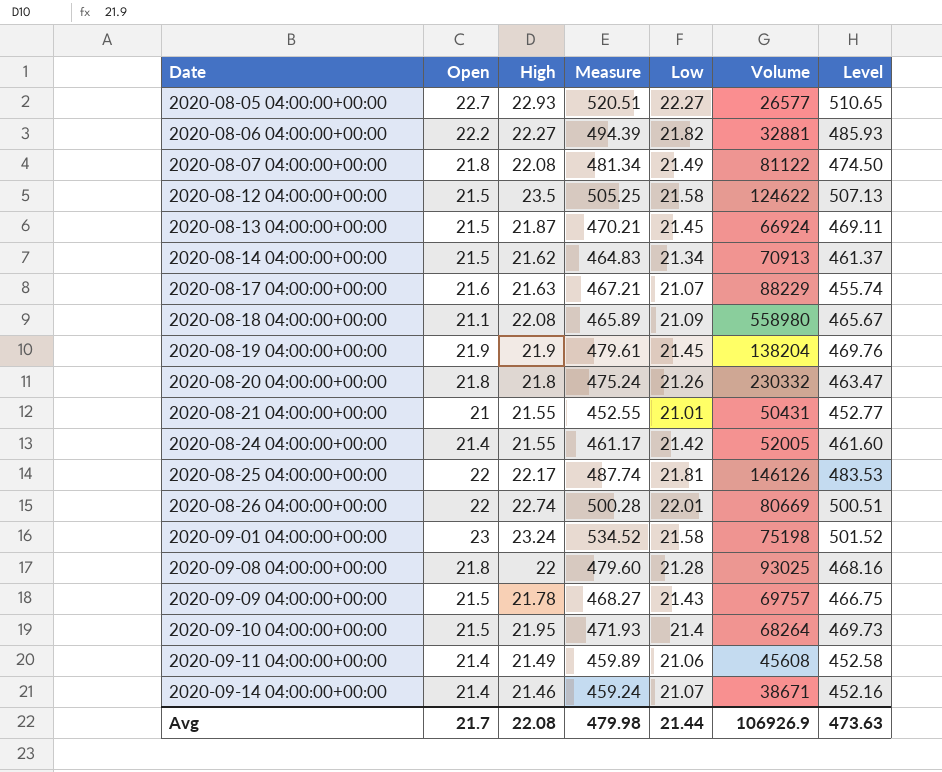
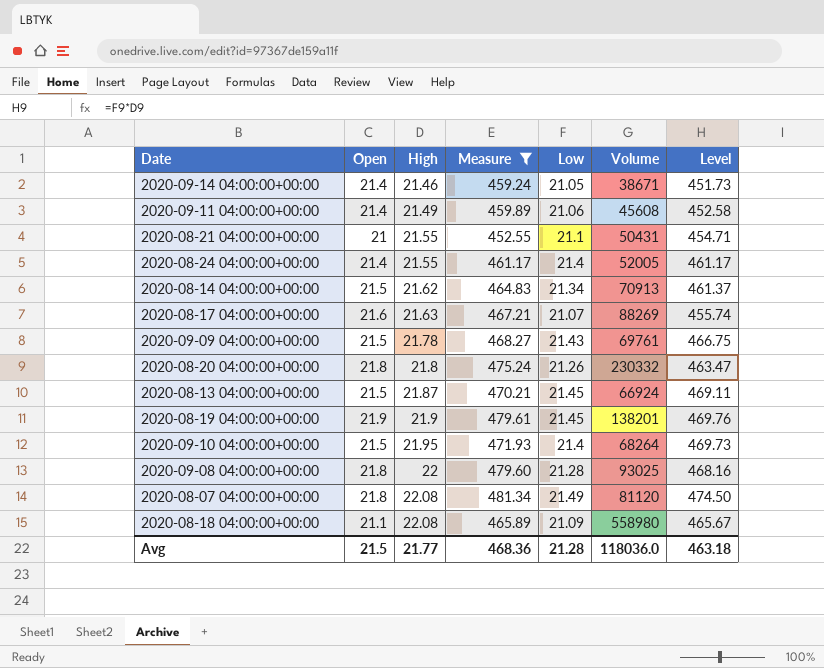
filter: none -> Measure <= 481.34
row order: Date ascending -> High ascending
2020-09-14 04:00:00+00:00 | Low: 21.07 -> 21.05
2020-09-14 04:00:00+00:00 | Level: 452.16 -> 451.73
2020-08-21 04:00:00+00:00 | Low: 21.01 -> 21.1
2020-08-21 04:00:00+00:00 | Level: 452.77 -> 454.71
2020-08-24 04:00:00+00:00 | Low: 21.42 -> 21.4
2020-08-24 04:00:00+00:00 | Level: 461.60 -> 461.17
2020-08-17 04:00:00+00:00 | Volume: 88229 -> 88269
2020-09-09 04:00:00+00:00 | Volume: 69757 -> 69761
2020-08-19 04:00:00+00:00 | Volume: 138204 -> 138201
2020-08-07 04:00:00+00:00 | Volume: 81122 -> 81120
Avg | Open: 21.7 -> 21.5
Avg | High: 22.08 -> 21.77
Avg | Measure: 479.98 -> 468.36
Avg | Low: 21.44 -> 21.28
Avg | Volume: 106926.9 -> 118036.0
Avg | Level: 473.63 -> 463.18

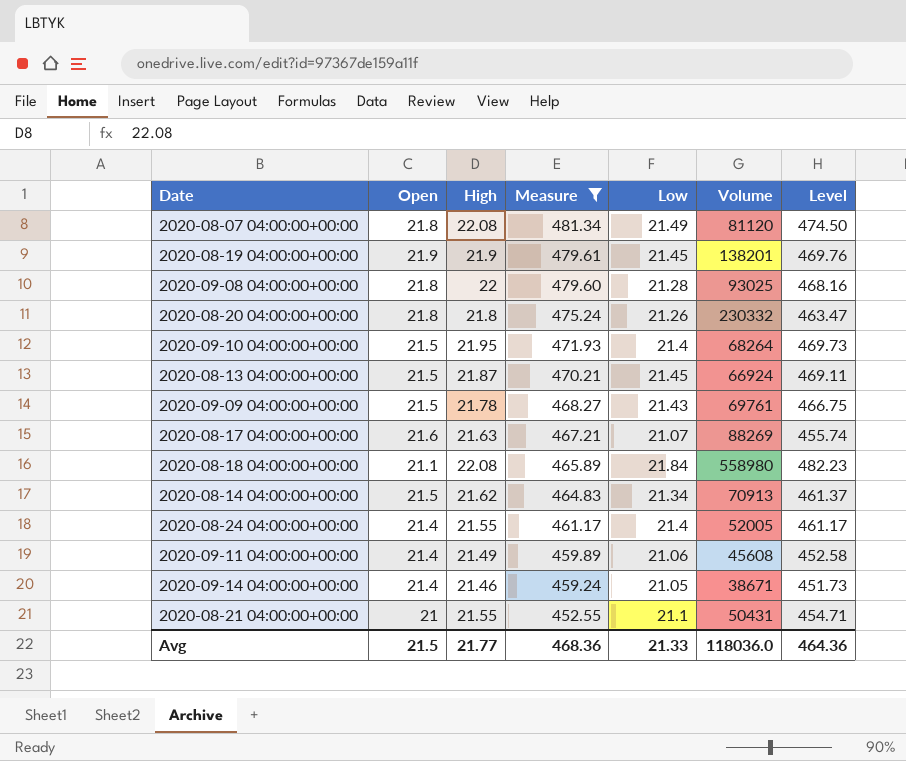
row order: High ascending -> Measure descending
2020-08-18 04:00:00+00:00 | Low: 21.09 -> 21.84
2020-08-18 04:00:00+00:00 | Level: 465.67 -> 482.23
Avg | Low: 21.28 -> 21.33
Avg | Level: 463.18 -> 464.36

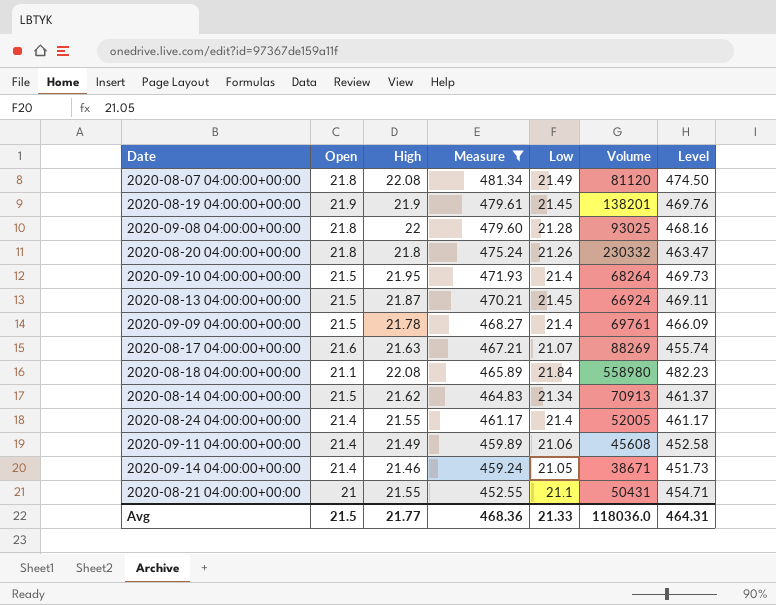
2020-09-09 04:00:00+00:00 | Low: 21.43 -> 21.4
2020-09-09 04:00:00+00:00 | Level: 466.75 -> 466.09
Avg | Level: 464.36 -> 464.31

